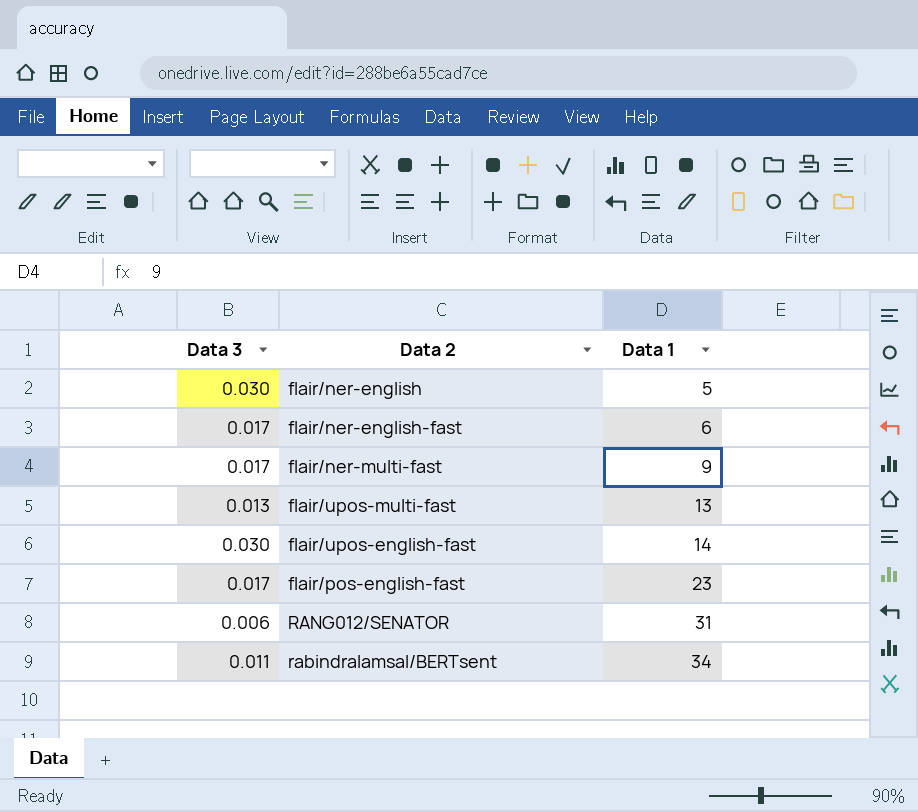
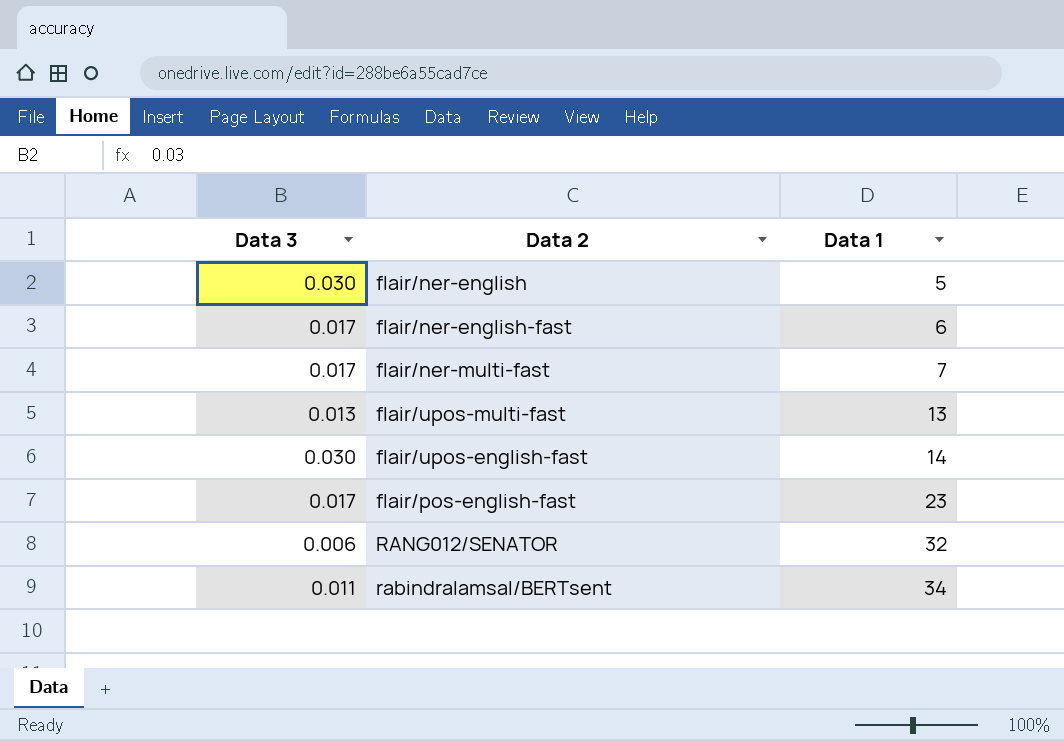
flair/ner-multi-fast | Data 1: 9 -> 7
RANG012/SENATOR | Data 1: 31 -> 32

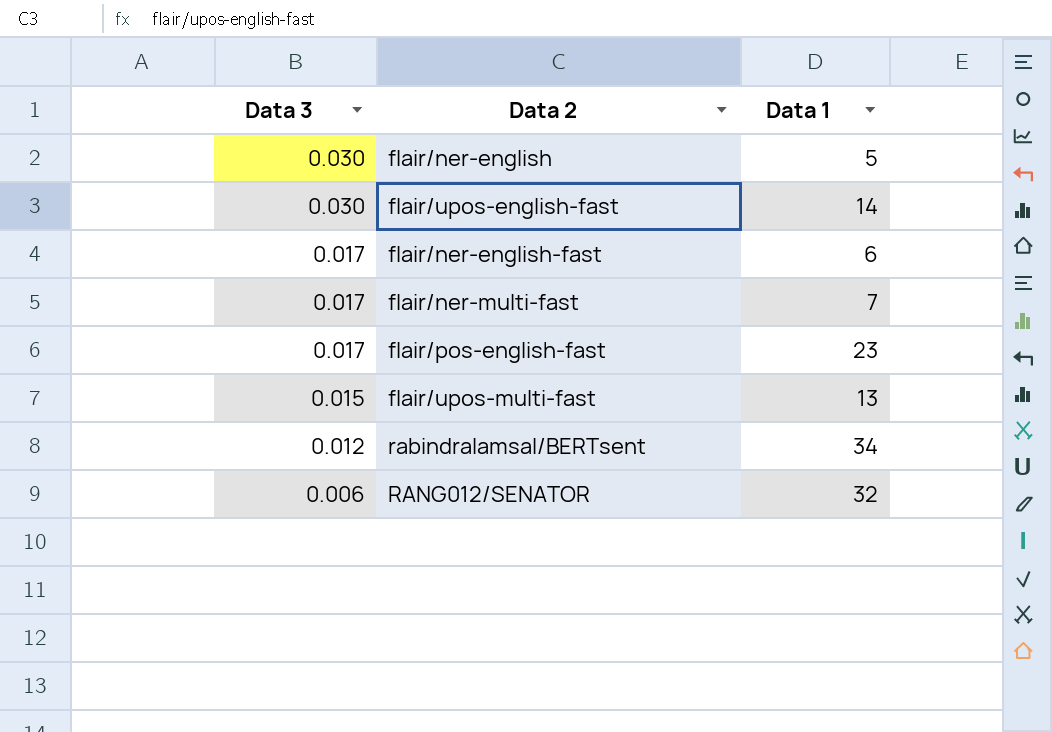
row order: Data 1 ascending -> Data 3 descending
flair/upos-multi-fast | Data 3: 0.013 -> 0.015
rabindralamsal/BERTsent | Data 3: 0.011 -> 0.012

